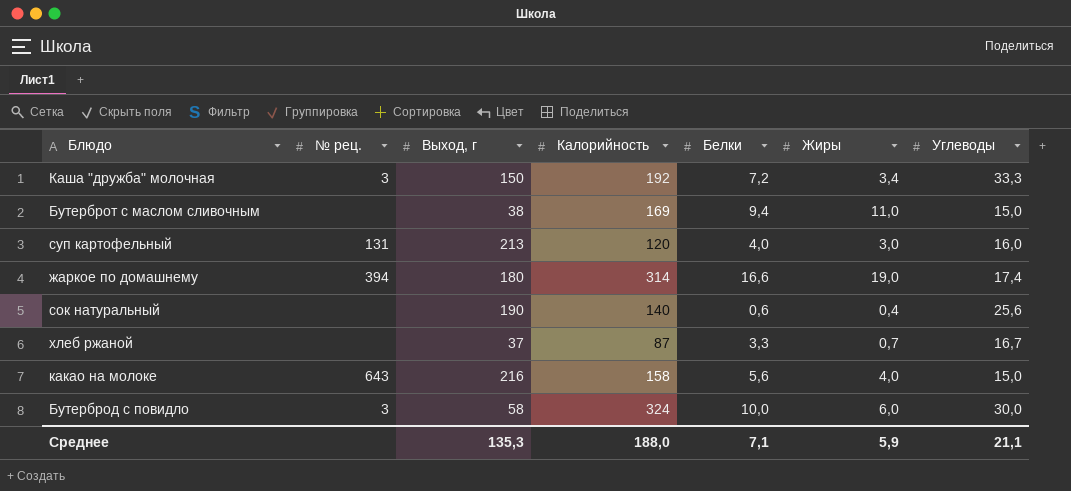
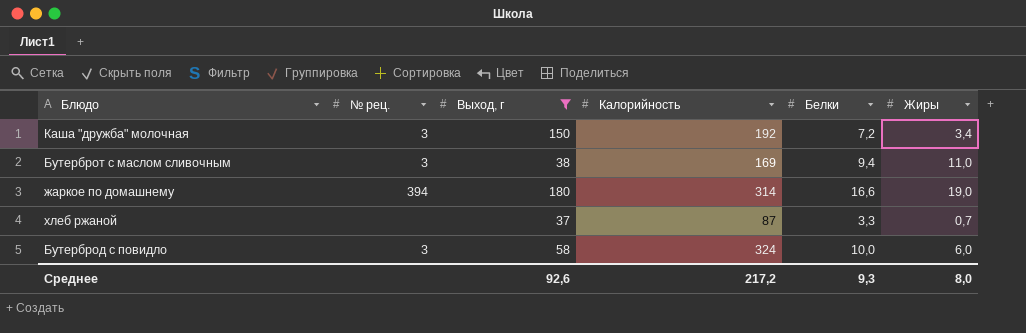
filter: none -> Выход, г <= 180
column Углеводы | position: 7 -> none
Бутерброт с маслом сливочным | № рец.: none -> 3
Среднее | Выход, г: 135,3 -> 92,6
Среднее | Калорийность: 188,0 -> 217,2
Среднее | Белки: 7,1 -> 9,3
Среднее | Жиры: 5,9 -> 8,0

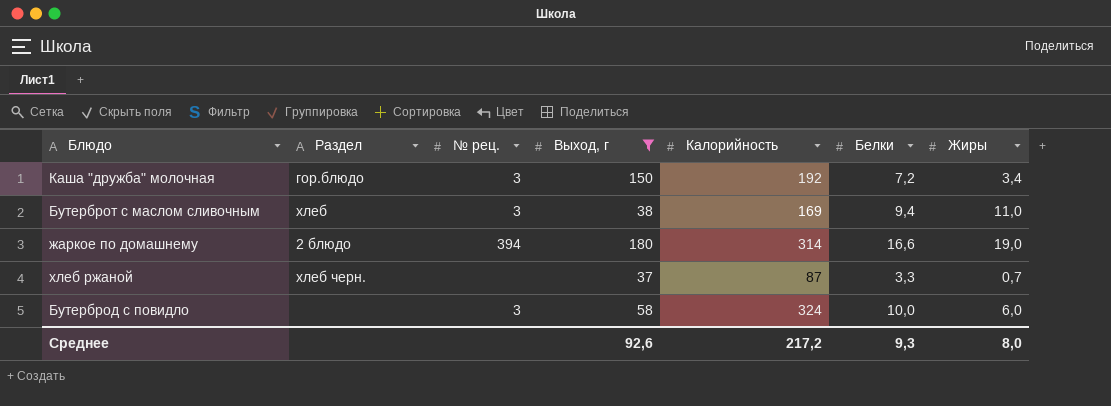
column Раздел | position: none -> 2

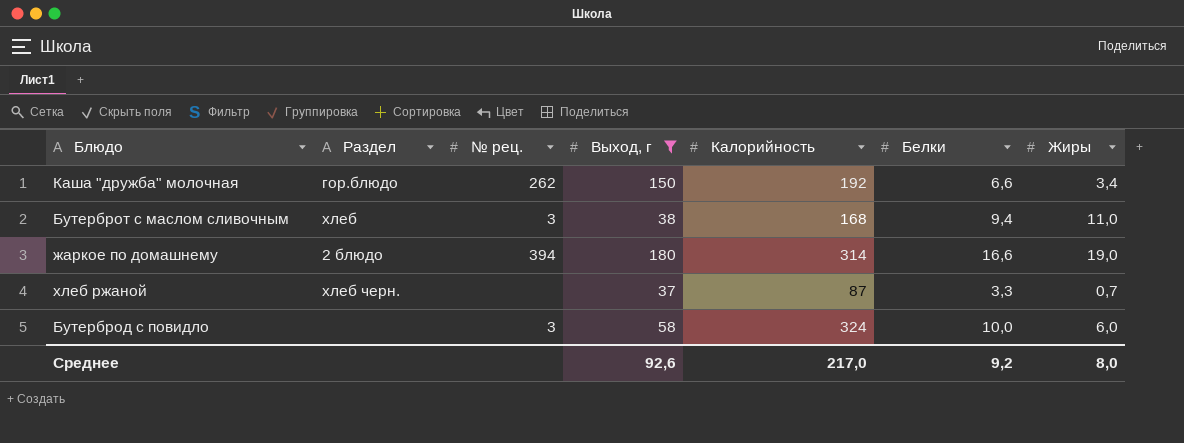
Каша "дружба" молочная | № рец.: 3 -> 262
Каша "дружба" молочная | Белки: 7,2 -> 6,6
Бутерброт с маслом сливочным | Калорийность: 169 -> 168
Среднее | Калорийность: 217,2 -> 217,0
Среднее | Белки: 9,3 -> 9,2

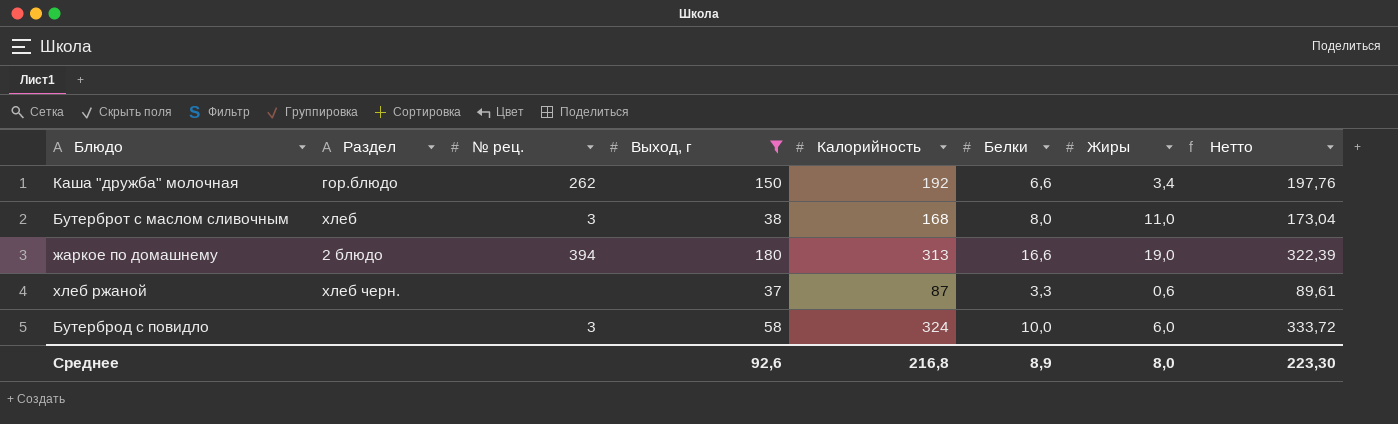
column Нетто | formula: none -> [Калорийность] * 1,03
Бутерброт с маслом сливочным | Белки: 9,4 -> 8,0
жаркое по домашнему | Калорийность: 314 -> 313
хлеб ржаной | Жиры: 0,7 -> 0,6
Среднее | Калорийность: 217,0 -> 216,8
Среднее | Белки: 9,2 -> 8,9

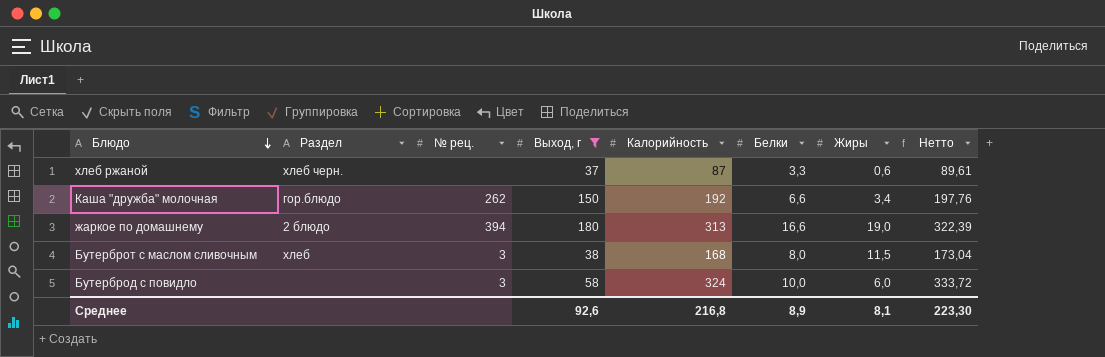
row order: none -> Блюдо descending
Бутерброт с маслом сливочным | Жиры: 11,0 -> 11,5
Среднее | Жиры: 8,0 -> 8,1

